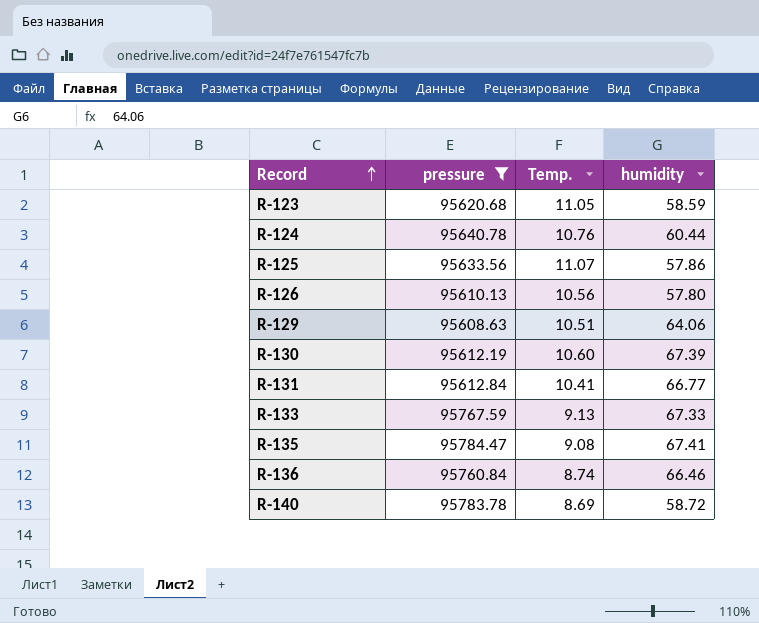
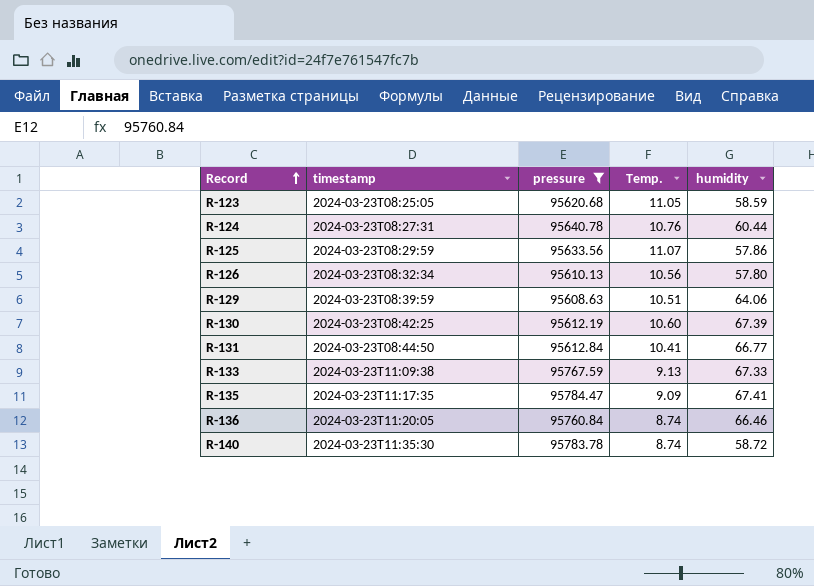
column timestamp | position: none -> 2
R-135 | Temp.: 9.08 -> 9.09
R-140 | Temp.: 8.69 -> 8.74

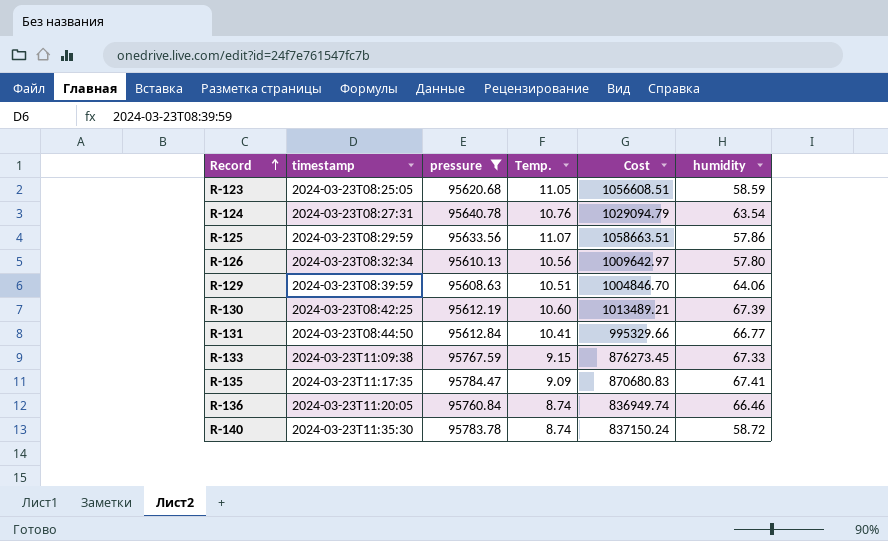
column Cost | formula: none -> [pressure] * [Temp.]
R-124 | humidity: 60.44 -> 63.54
R-133 | Temp.: 9.13 -> 9.15

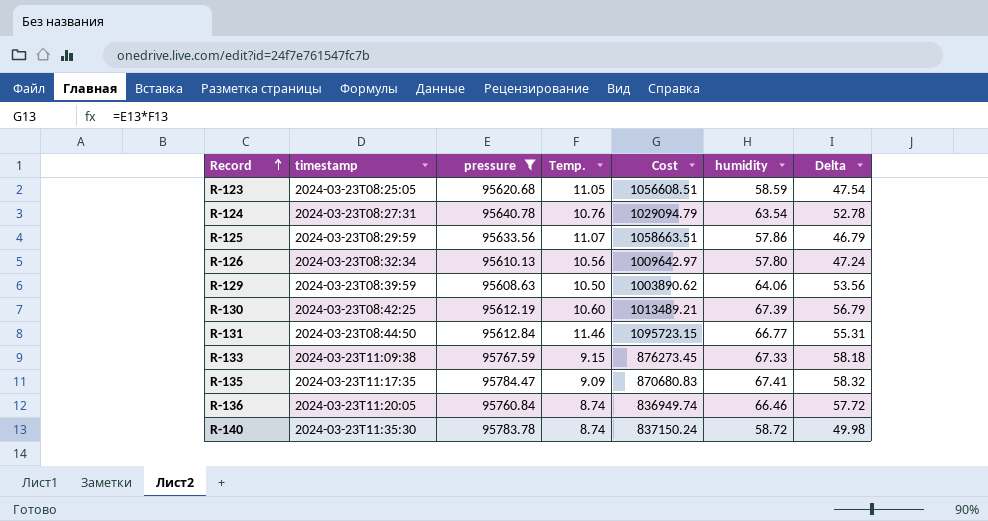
column Delta | formula: none -> [humidity] - [Temp.]
R-129 | Temp.: 10.51 -> 10.50
R-129 | Cost: 1004846.70 -> 1003890.62
R-131 | Temp.: 10.41 -> 11.46
R-131 | Cost: 995329.66 -> 1095723.15

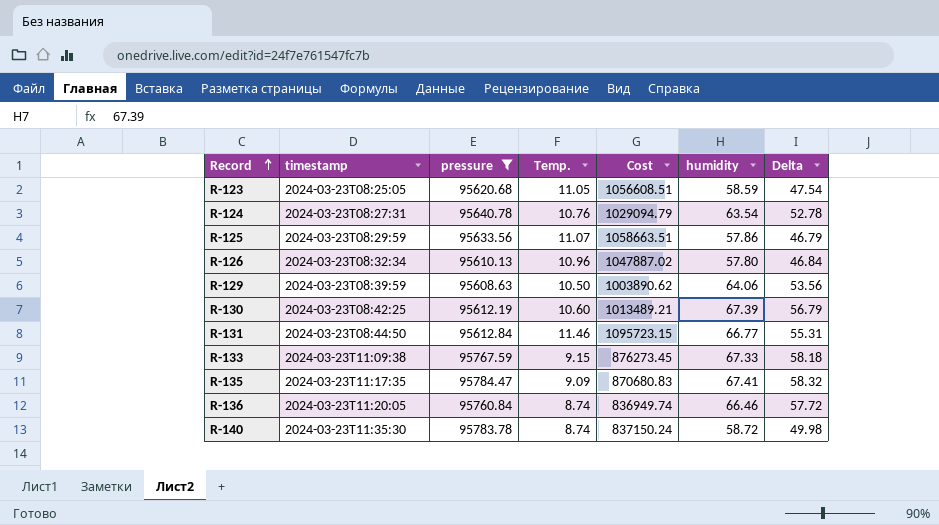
R-126 | Temp.: 10.56 -> 10.96
R-126 | Cost: 1009642.97 -> 1047887.02
R-126 | Delta: 47.24 -> 46.84

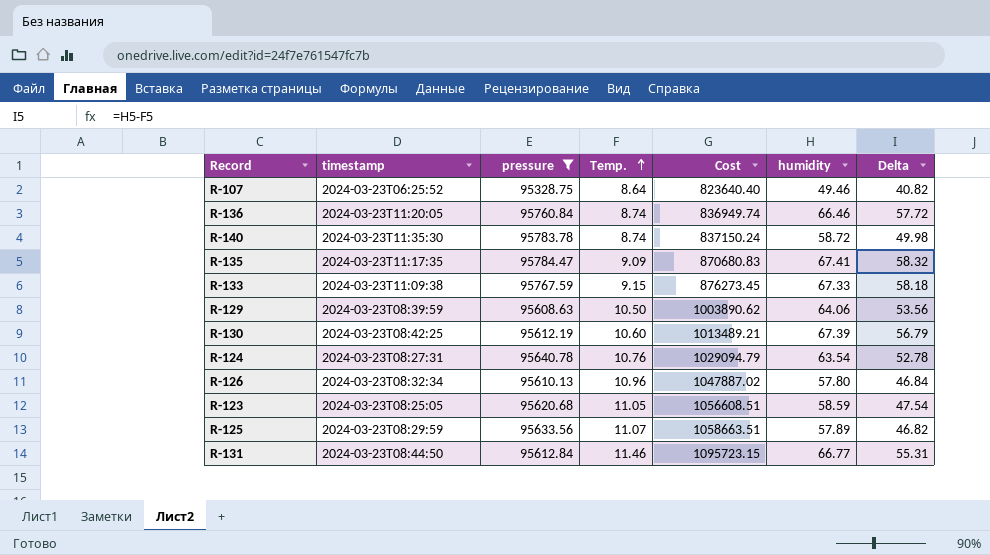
row order: Record ascending -> Temp. ascending
row R-107: none -> 2024-03-23T06:25:52 | 95328.75 | 8.64 | 823640.40 | 49.46 | 40.82
R-125 | humidity: 57.86 -> 57.89
R-125 | Delta: 46.79 -> 46.82

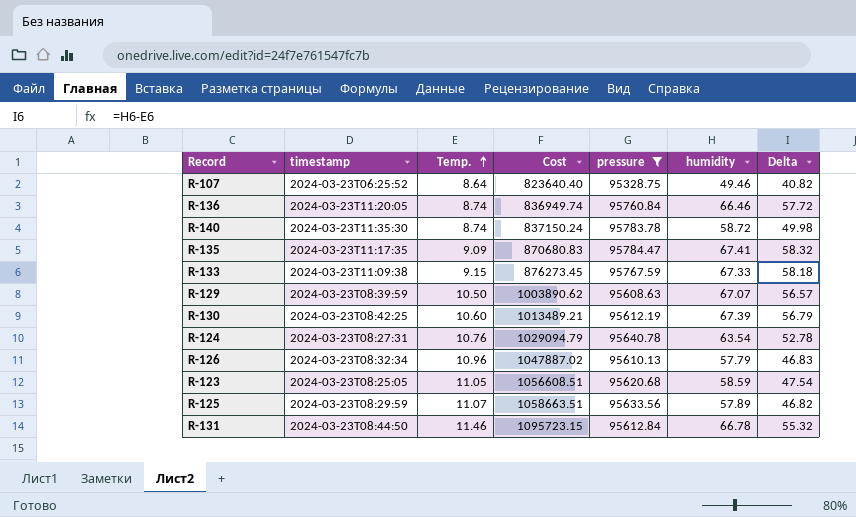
column pressure | position: 3 -> 5
R-129 | humidity: 64.06 -> 67.07
R-129 | Delta: 53.56 -> 56.57
R-126 | humidity: 57.80 -> 57.79
R-126 | Delta: 46.84 -> 46.83
R-131 | humidity: 66.77 -> 66.78
R-131 | Delta: 55.31 -> 55.32

